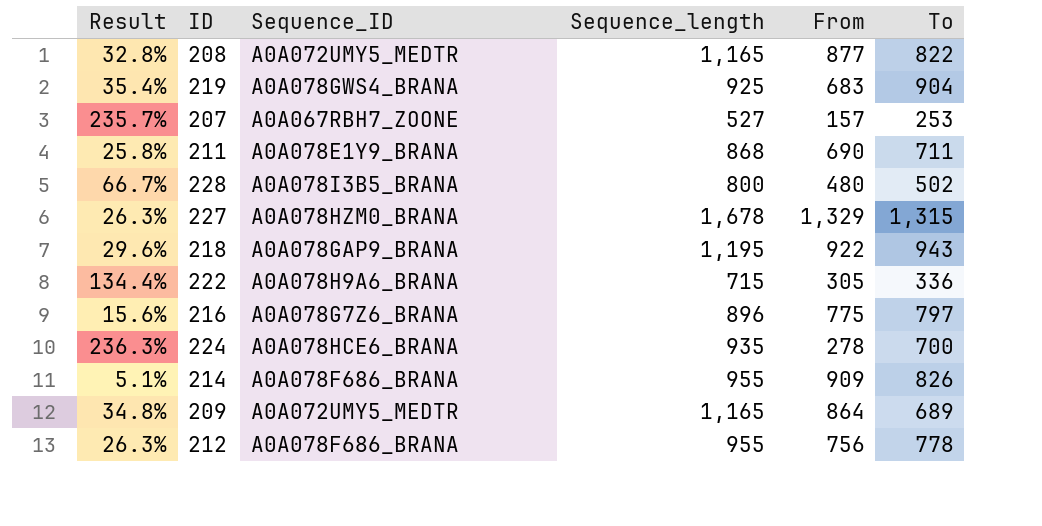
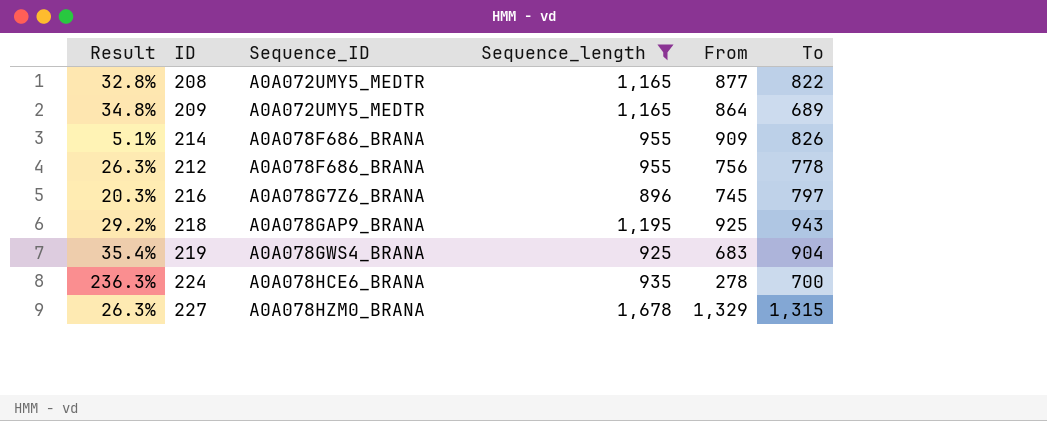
filter: none -> Sequence_length >= 896
row order: none -> Sequence_ID ascending
216 | Result: 15.6% -> 20.3%
216 | From: 775 -> 745
218 | Result: 29.6% -> 29.2%
218 | From: 922 -> 925

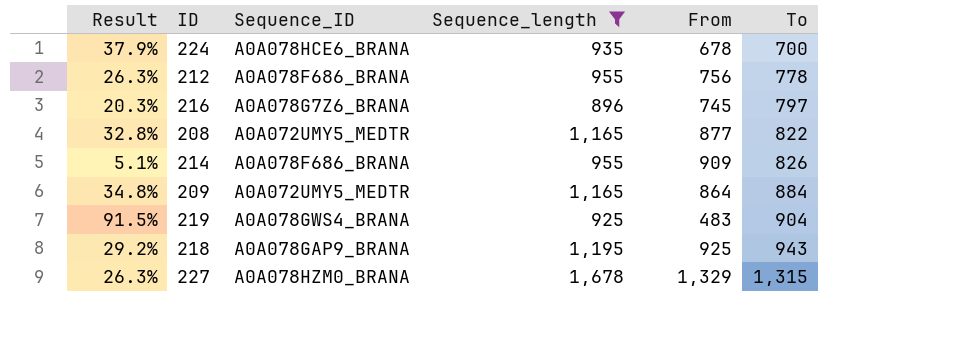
row order: Sequence_ID ascending -> To ascending
224 | Result: 236.3% -> 37.9%
224 | From: 278 -> 678
209 | To: 689 -> 884
219 | Result: 35.4% -> 91.5%
219 | From: 683 -> 483

